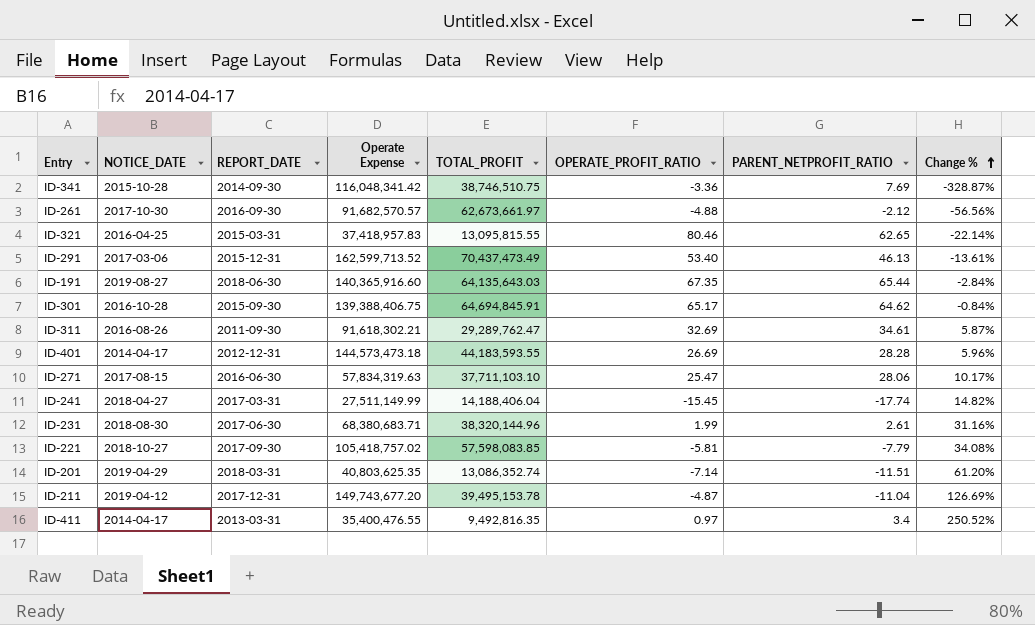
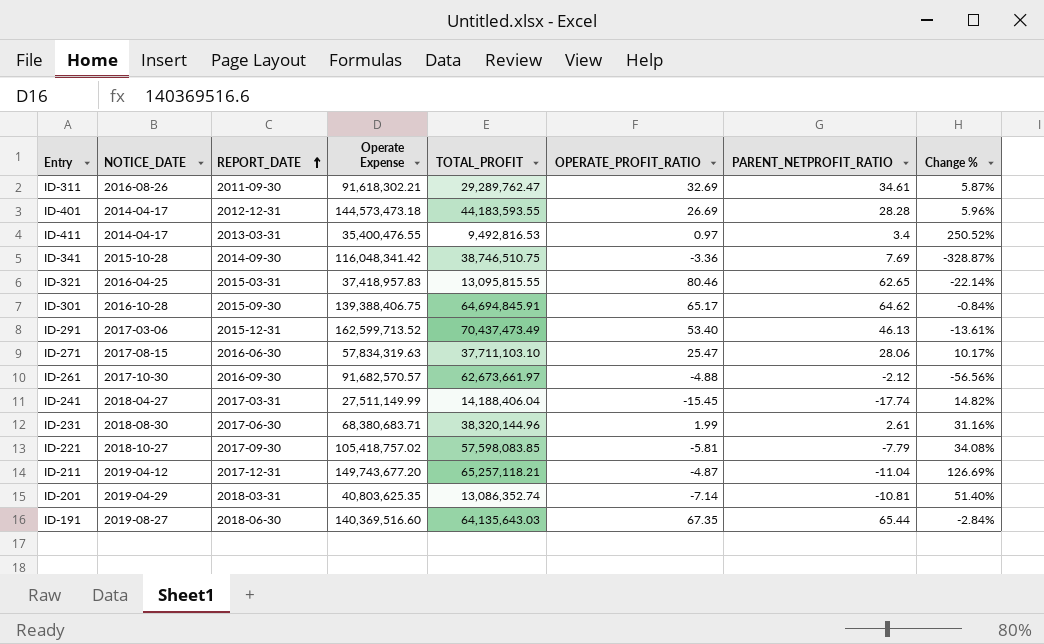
row order: Change % ascending -> REPORT_DATE ascending
ID-411 | TOTAL_PROFIT: 9,492,816.35 -> 9,492,816.53
ID-211 | TOTAL_PROFIT: 39,495,153.78 -> 65,257,118.21
ID-201 | PARENT_NETPROFIT_RATIO: -11.51 -> -10.81
ID-201 | Change %: 61.20% -> 51.40%
ID-191 | Operate Expense: 140,365,916.60 -> 140,369,516.60

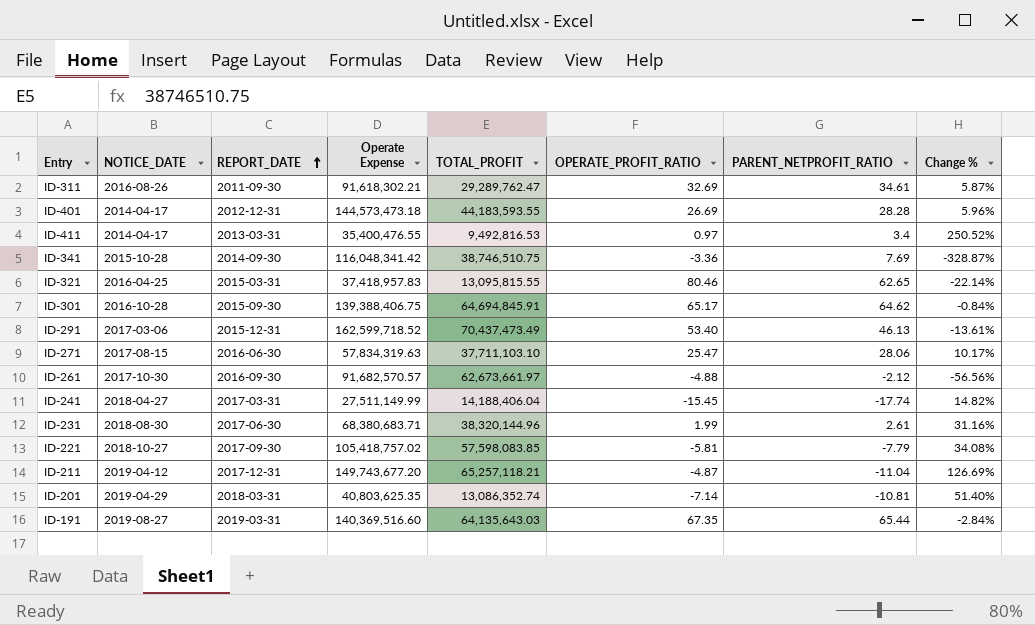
ID-291 | Operate Expense: 162,599,713.52 -> 162,599,718.52
ID-191 | REPORT_DATE: 2018-06-30 -> 2019-03-31

